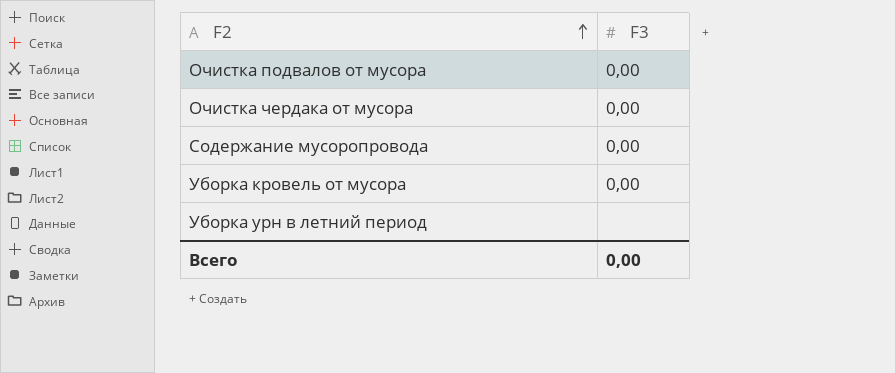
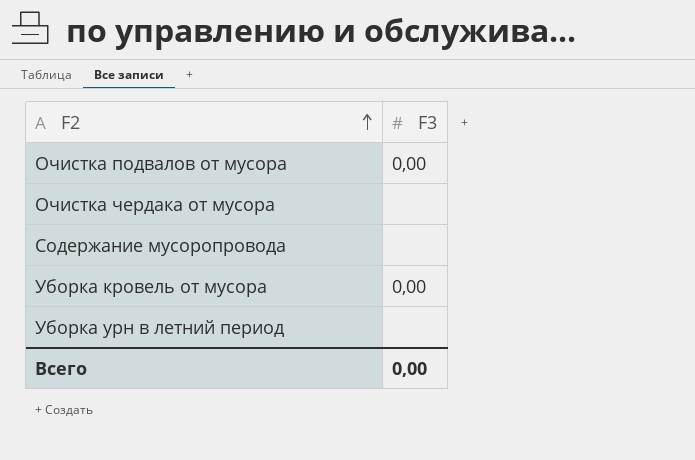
Очистка чердака от мусора | F3: 0,00 -> none
Содержание мусоропровода | F3: 0,00 -> none

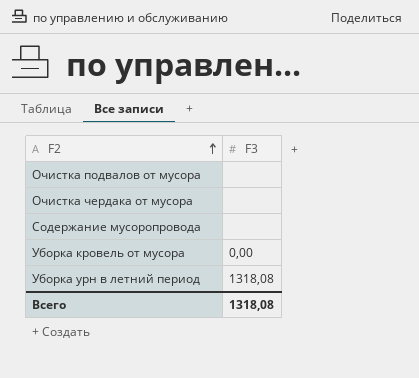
Очистка подвалов от мусора | F3: 0,00 -> none
Уборка урн в летний период | F3: none -> 1318,08
Всего | F3: 0,00 -> 1318,08

